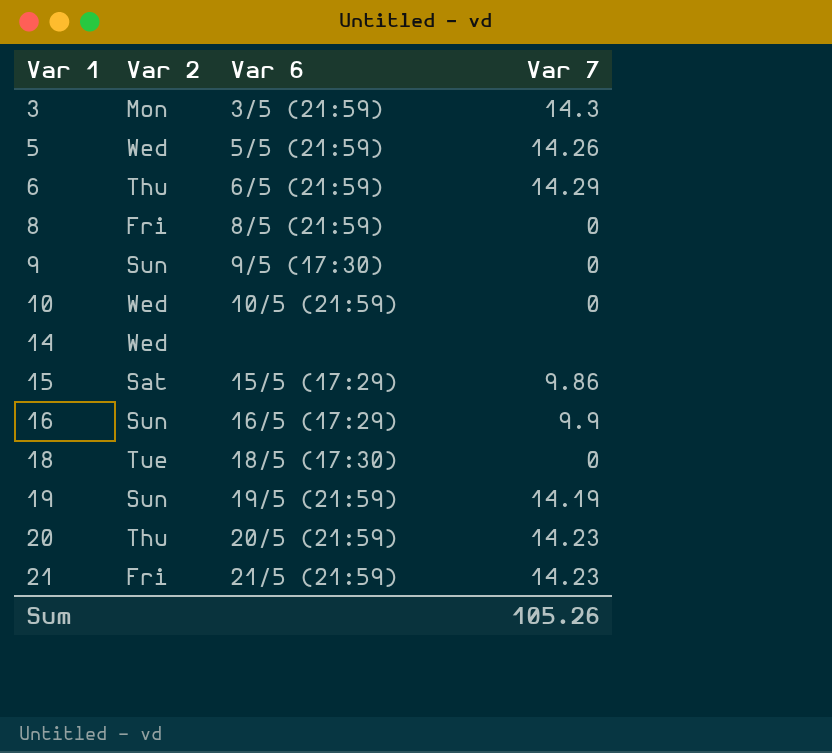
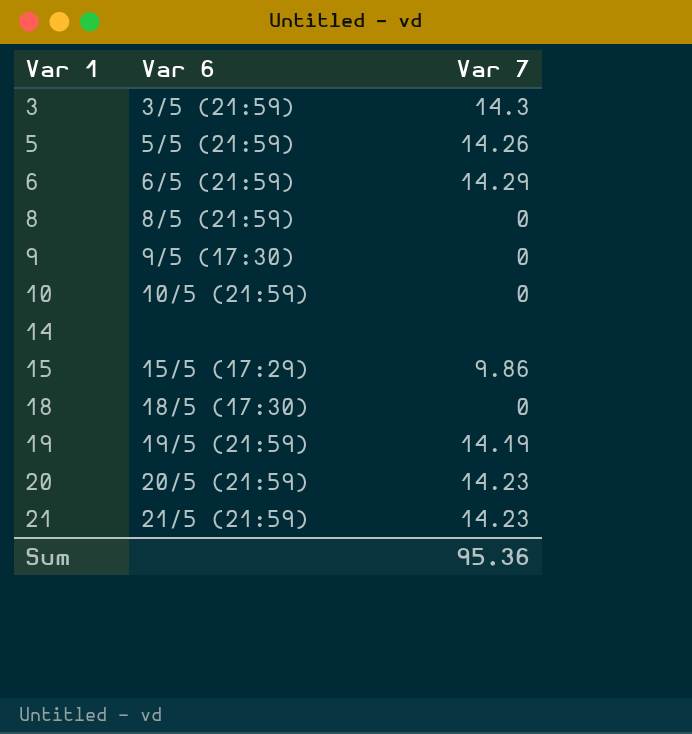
column Var 2 | position: 2 -> none
row 16: Sun | 16/5 (17:29) | 9.9 -> none
Sum | Var 7: 105.26 -> 95.36

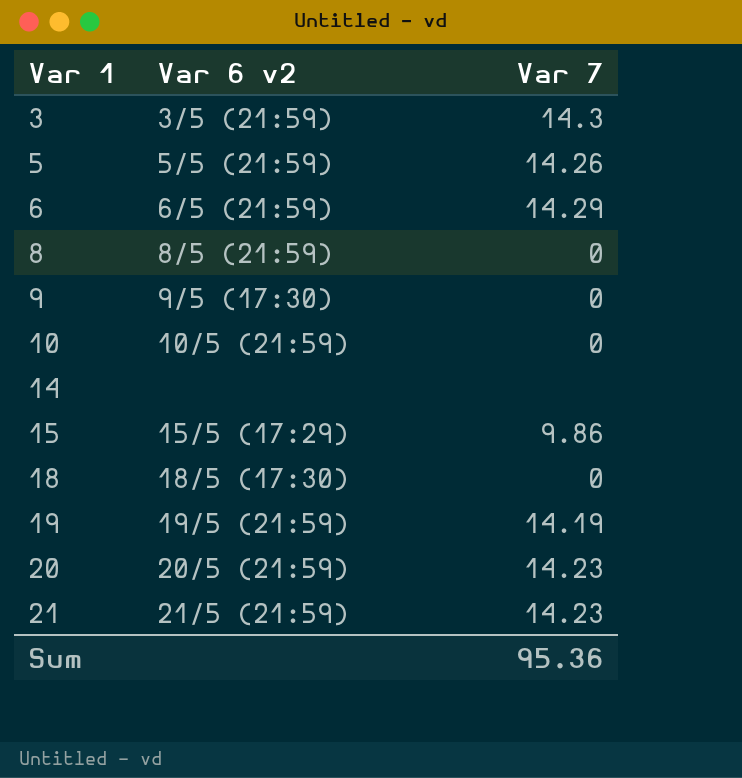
column name: Var 6 -> Var 6 v2

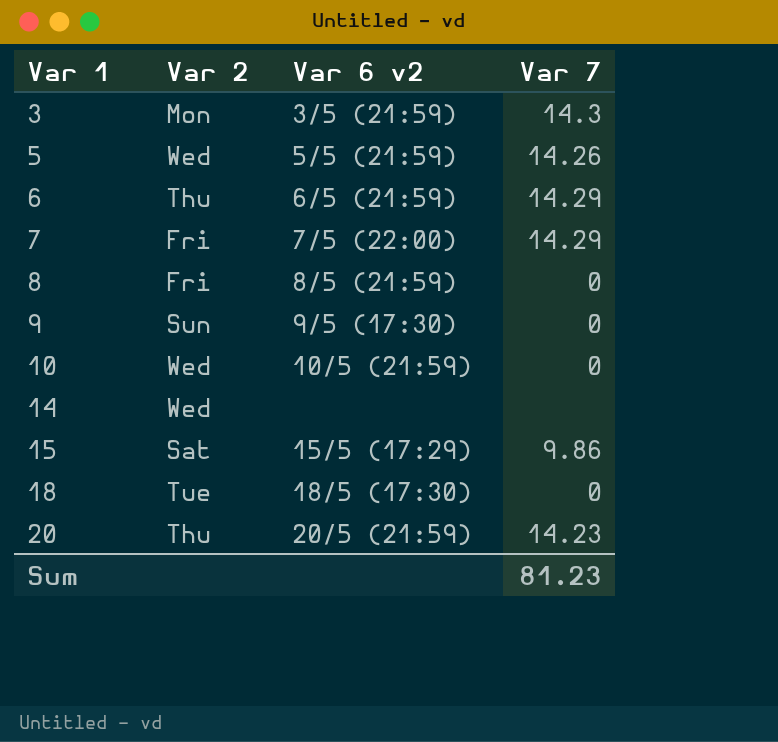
column Var 2 | position: none -> 2
row 19: 19/5 (21:59) | 14.19 -> none
row 21: 21/5 (21:59) | 14.23 -> none
row 7: none -> Fri | 7/5 (22:00) | 14.29
Sum | Var 7: 95.36 -> 81.23

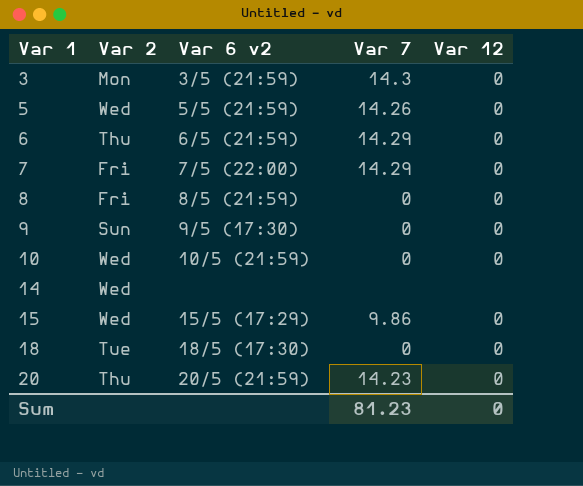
column Var 12 | position: none -> 5
15 | Var 2: Sat -> Wed

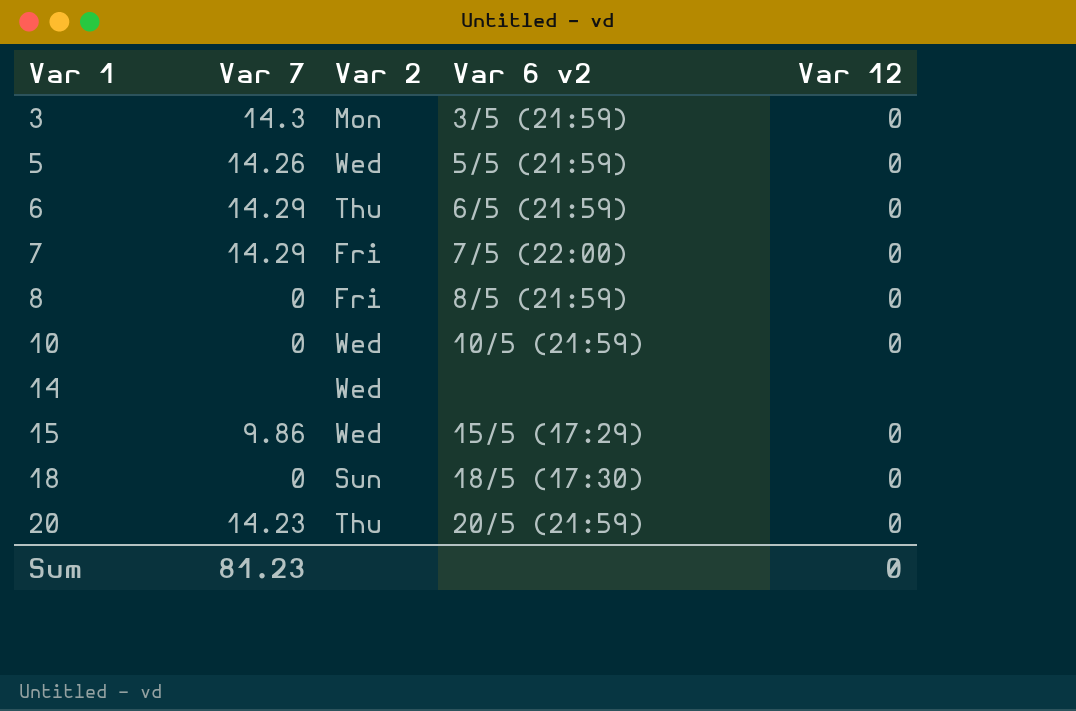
column Var 7 | position: 4 -> 2
row 9: Sun | 9/5 (17:30) | 0 | 0 -> none
18 | Var 2: Tue -> Sun

